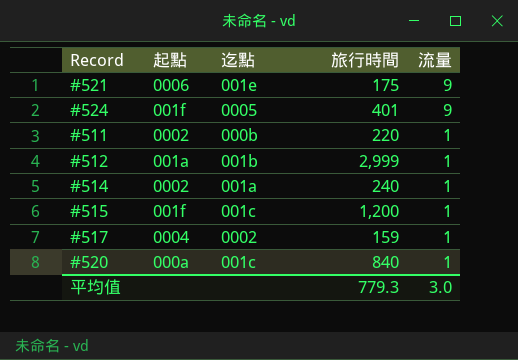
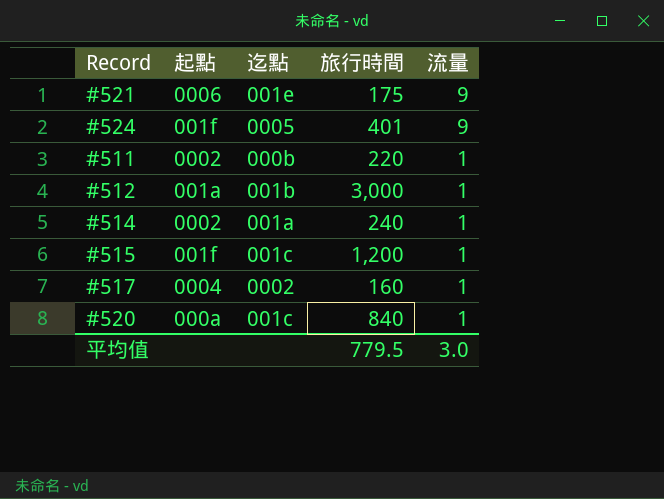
#512 | 旅行時間: 2,999 -> 3,000
#517 | 旅行時間: 159 -> 160
平均值 | 旅行時間: 779.3 -> 779.5

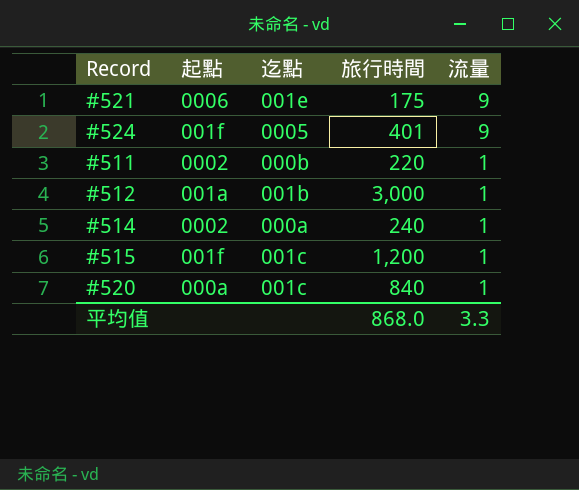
row #517: 0004 | 0002 | 160 | 1 -> none
#514 | 迄點: 001a -> 000a
平均值 | 旅行時間: 779.5 -> 868.0
平均值 | 流量: 3.0 -> 3.3

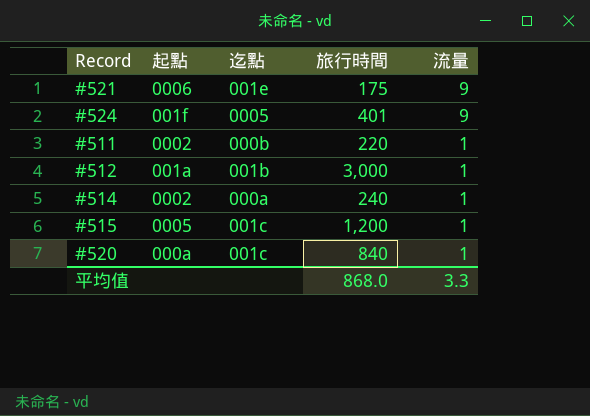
#515 | 起點: 001f -> 0005

